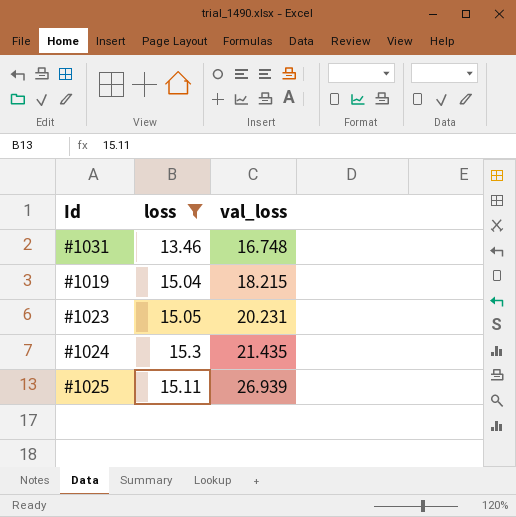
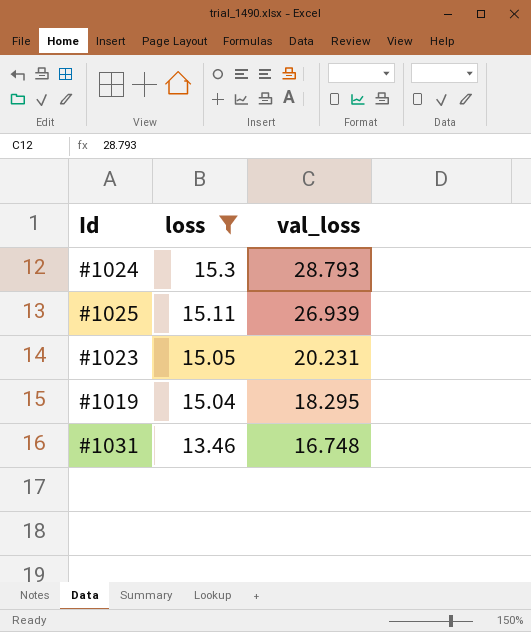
row order: val_loss ascending -> loss descending
#1024 | val_loss: 21.435 -> 28.793
#1019 | val_loss: 18.215 -> 18.295

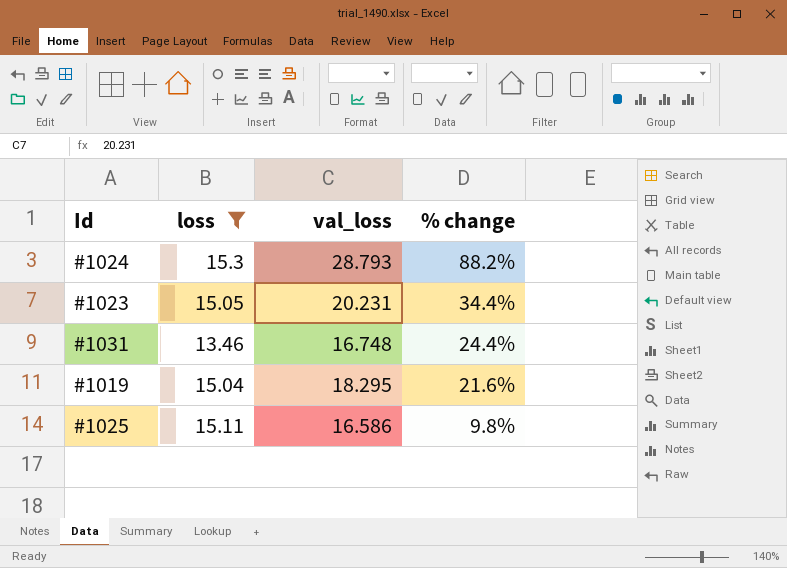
row order: loss descending -> % change descending
column % change | formula: none -> ([val_loss] - [loss]) / [loss]
#1025 | val_loss: 26.939 -> 16.586

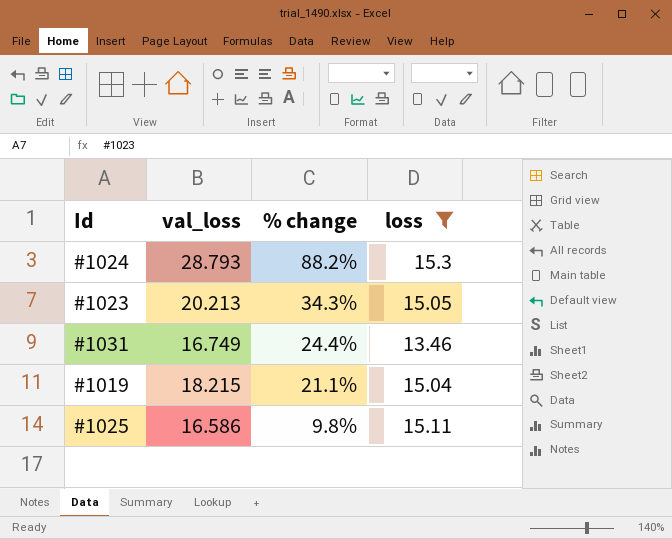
column loss | position: 2 -> 4
#1023 | val_loss: 20.231 -> 20.213
#1023 | % change: 34.4% -> 34.3%
#1031 | val_loss: 16.748 -> 16.749
#1019 | val_loss: 18.295 -> 18.215
#1019 | % change: 21.6% -> 21.1%

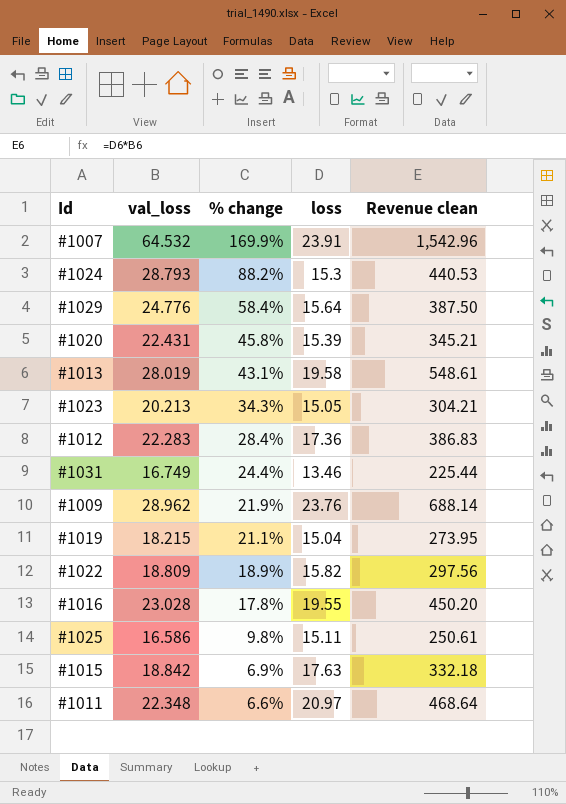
filter: loss <= 15.3 -> none
column Revenue clean | formula: none -> [val_loss] * [loss]

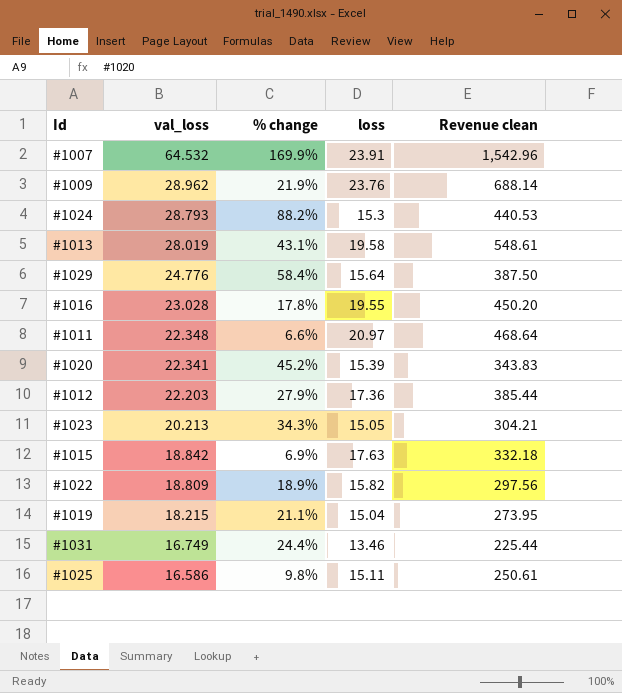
row order: % change descending -> val_loss descending
#1020 | val_loss: 22.431 -> 22.341
#1020 | % change: 45.8% -> 45.2%
#1020 | Revenue clean: 345.21 -> 343.83
#1012 | val_loss: 22.283 -> 22.203
#1012 | % change: 28.4% -> 27.9%
#1012 | Revenue clean: 386.83 -> 385.44

